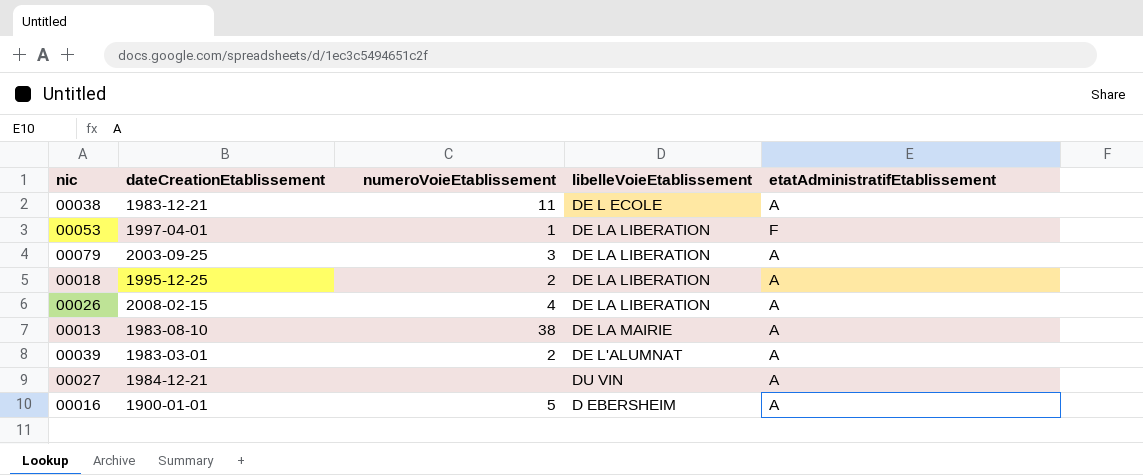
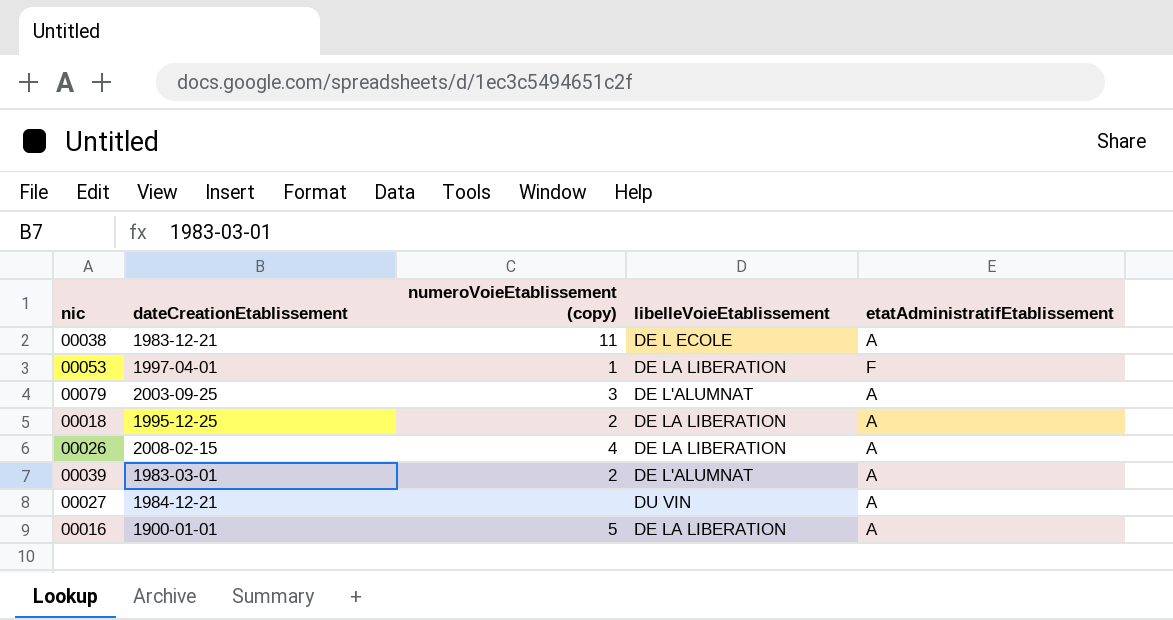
column name: numeroVoieEtablissement -> numeroVoieEtablissement (copy)
row 00013: 1983-08-10 | 38 | DE LA MAIRIE | A -> none
00079 | libelleVoieEtablissement: DE LA LIBERATION -> DE L'ALUMNAT
00016 | libelleVoieEtablissement: D EBERSHEIM -> DE LA LIBERATION

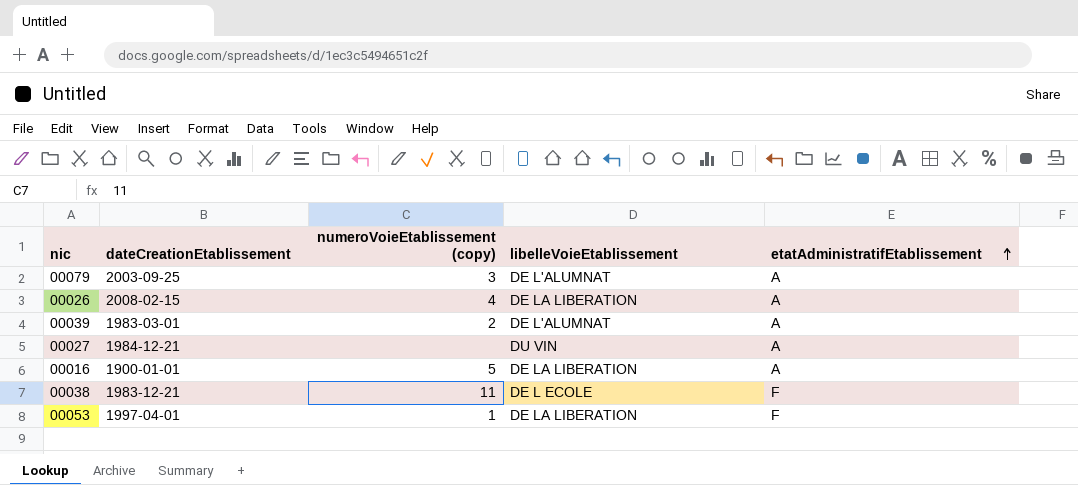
row order: none -> etatAdministratifEtablissement ascending
row 00018: 1995-12-25 | 2 | DE LA LIBERATION | A -> none
00038 | etatAdministratifEtablissement: A -> F

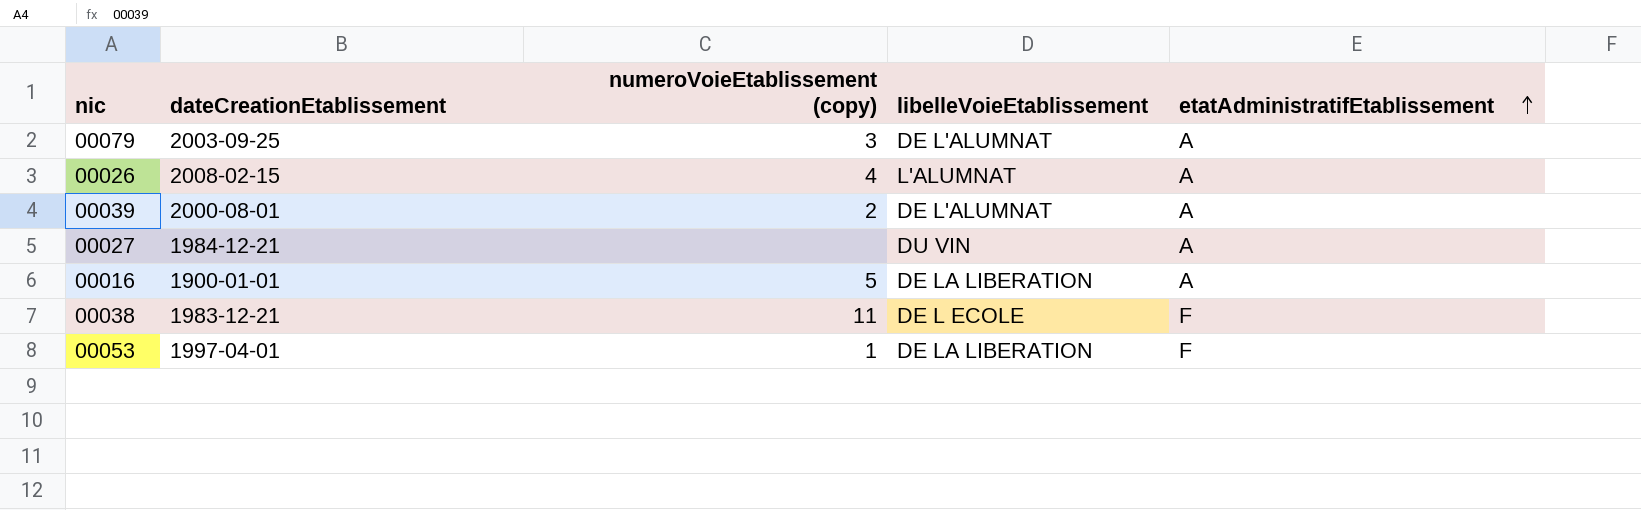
00026 | libelleVoieEtablissement: DE LA LIBERATION -> L'ALUMNAT
00039 | dateCreationEtablissement: 1983-03-01 -> 2000-08-01

